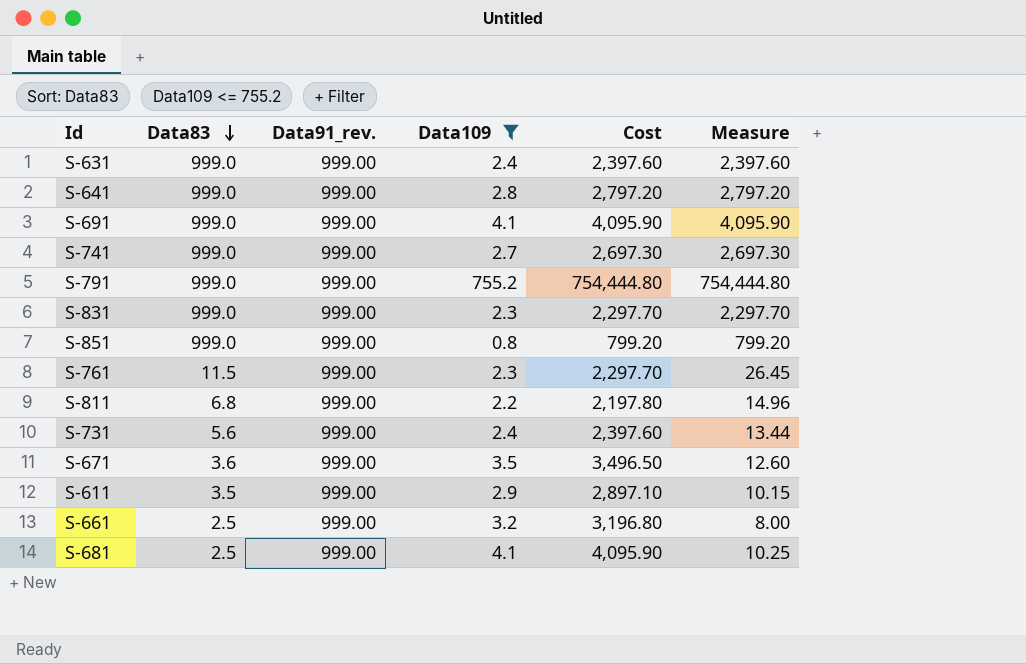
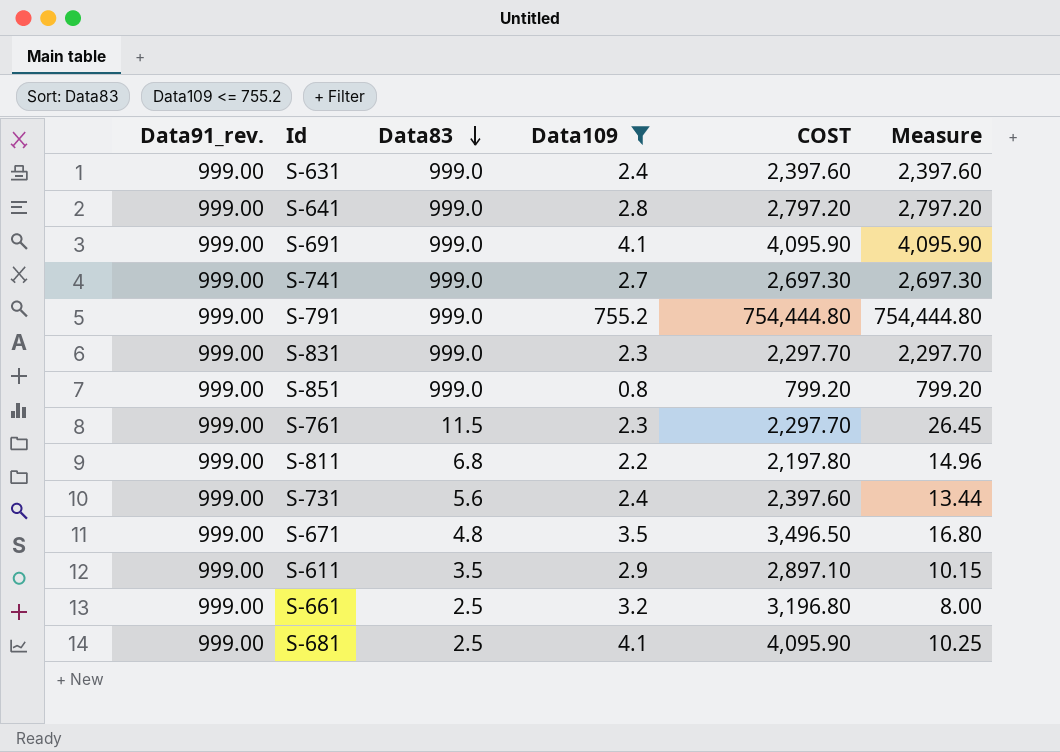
column Data91_rev. | position: 3 -> 1
column name: Cost -> COST
S-671 | Data83: 3.6 -> 4.8
S-671 | Measure: 12.60 -> 16.80

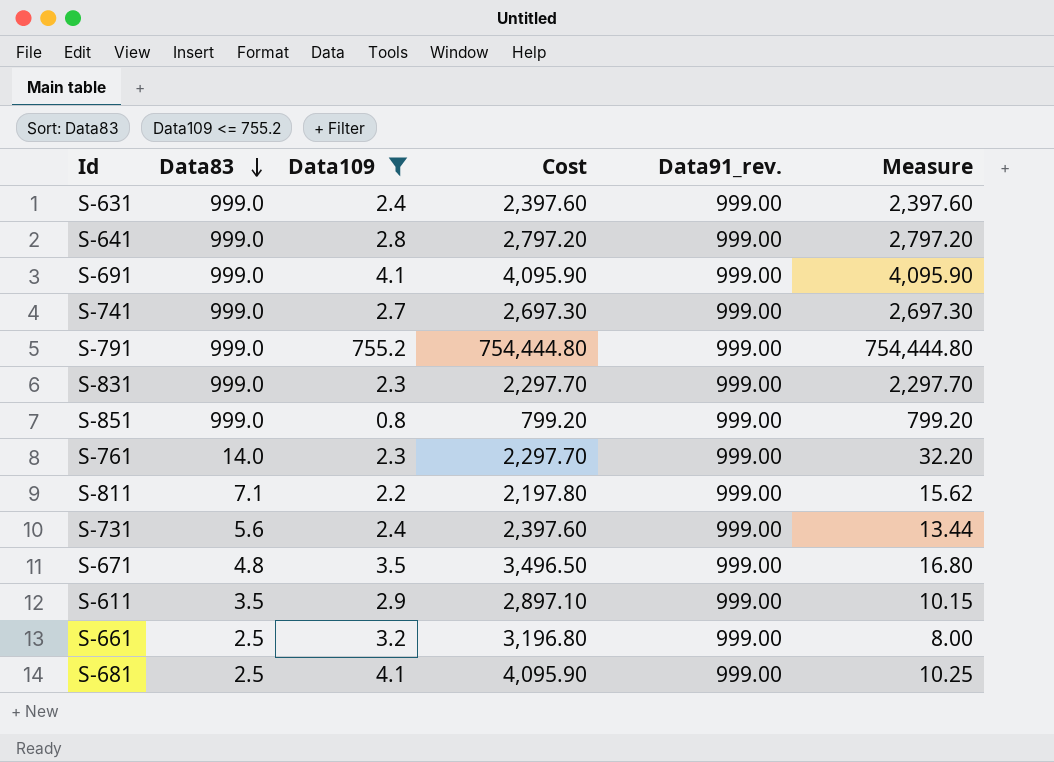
column name: COST -> Cost
column Data91_rev. | position: 1 -> 5
S-761 | Data83: 11.5 -> 14.0
S-761 | Measure: 26.45 -> 32.20
S-811 | Data83: 6.8 -> 7.1
S-811 | Measure: 14.96 -> 15.62

